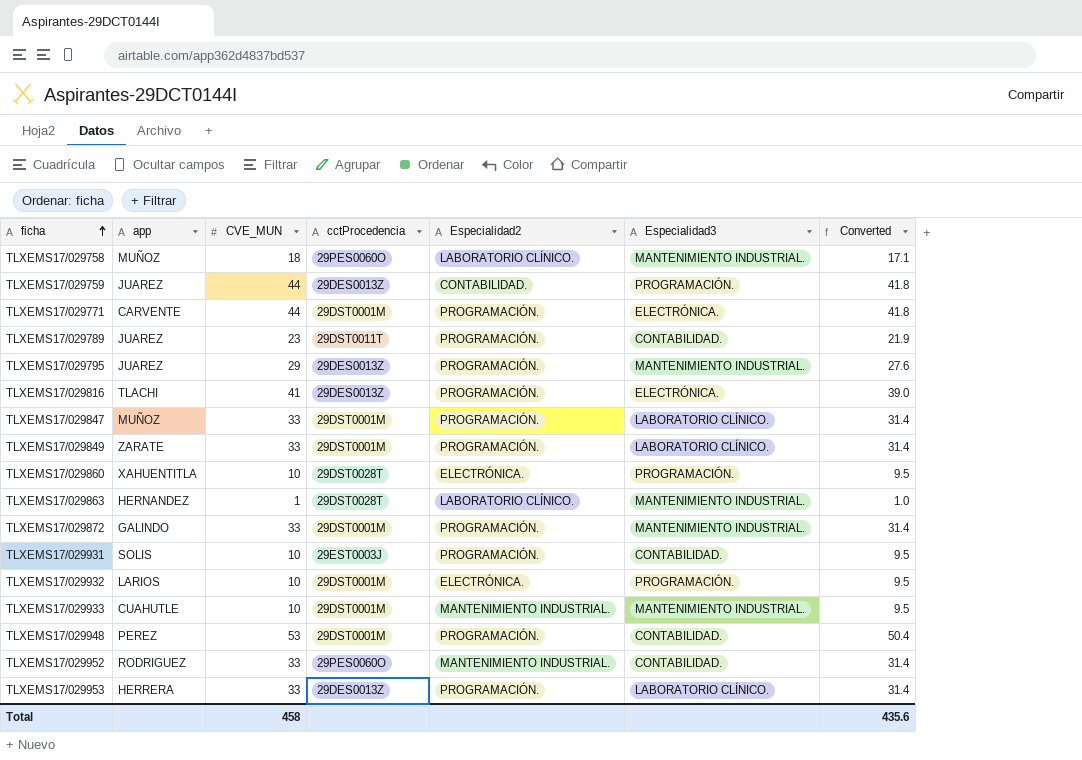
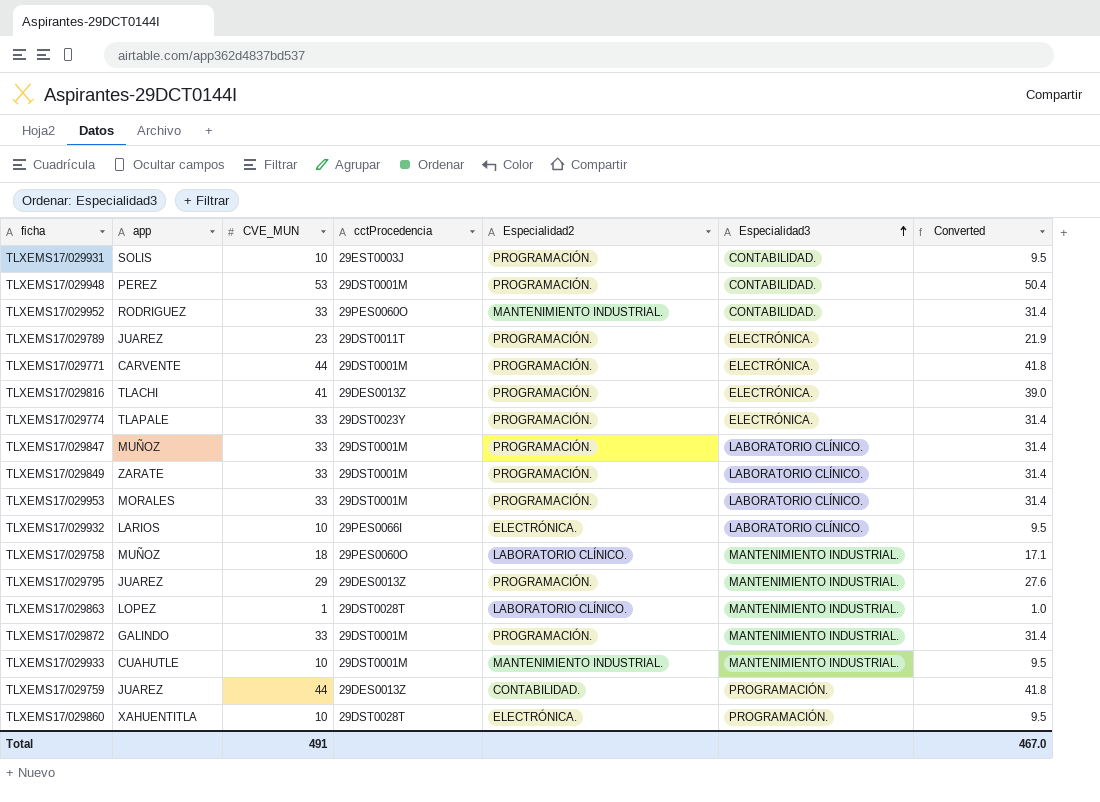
row order: ficha ascending -> Especialidad3 ascending
TLXEMS17/029789 | Especialidad3: CONTABILIDAD. -> ELECTRÓNICA.
row TLXEMS17/029774: none -> TLAPALE | 33 | 29DST0023Y | PROGRAMACIÓN. | ELECTRÓNICA. | 31.4
TLXEMS17/029953 | app: HERRERA -> MORALES
TLXEMS17/029953 | cctProcedencia: 29DES0013Z -> 29DST0001M
TLXEMS17/029932 | cctProcedencia: 29DST0001M -> 29PES0066I
TLXEMS17/029932 | Especialidad3: PROGRAMACIÓN. -> LABORATORIO CLÍNICO.
TLXEMS17/029863 | app: HERNANDEZ -> LOPEZ
Total | CVE_MUN: 458 -> 491
Total | Converted: 435.6 -> 467.0

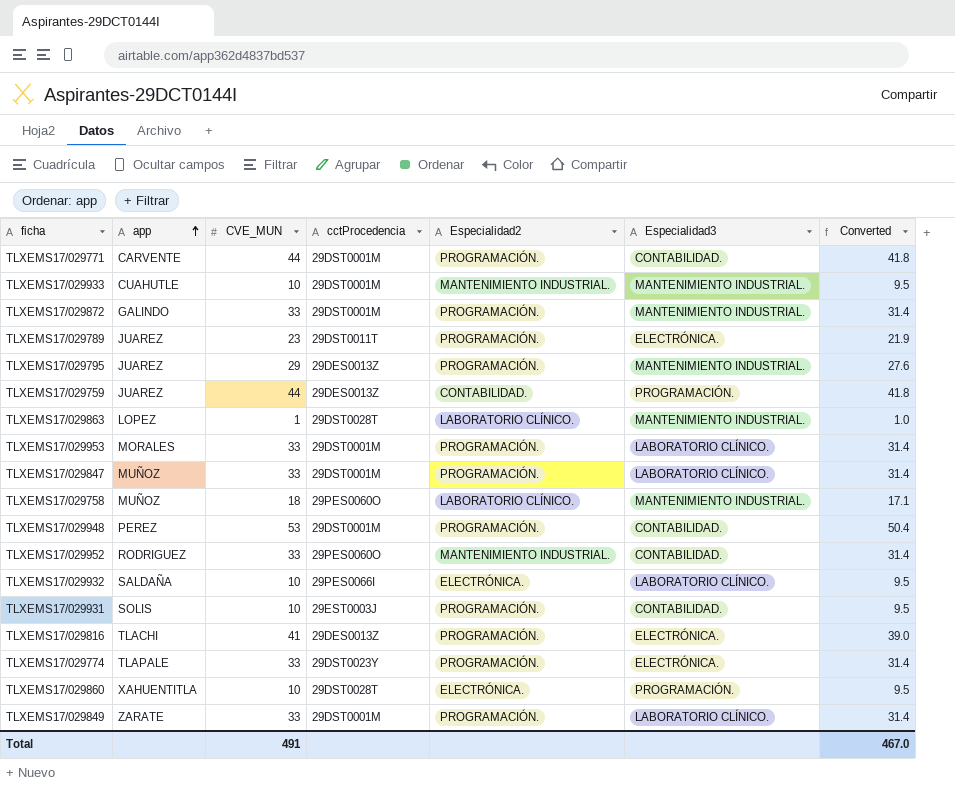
row order: Especialidad3 ascending -> app ascending
TLXEMS17/029771 | Especialidad3: ELECTRÓNICA. -> CONTABILIDAD.
TLXEMS17/029932 | app: LARIOS -> SALDAÑA

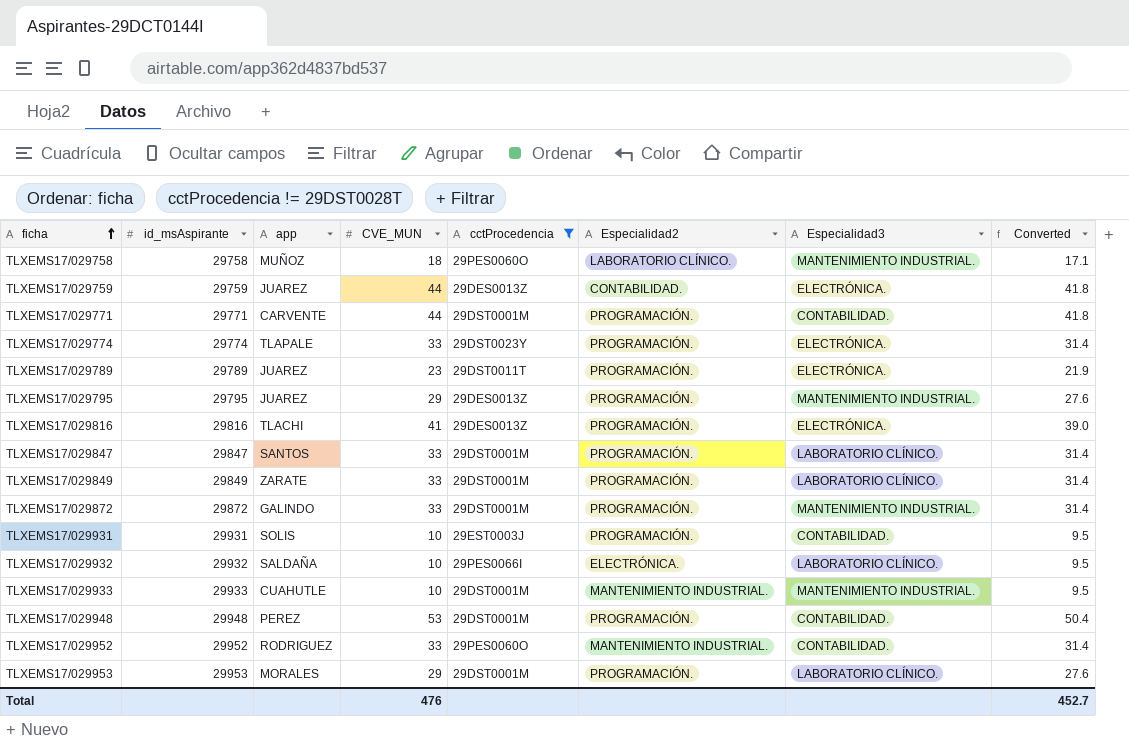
filter: none -> cctProcedencia != 29DST0028T
row order: app ascending -> ficha ascending
column id_msAspirante | position: none -> 2
TLXEMS17/029759 | Especialidad3: PROGRAMACIÓN. -> ELECTRÓNICA.
TLXEMS17/029847 | app: MUÑOZ -> SANTOS
TLXEMS17/029953 | CVE_MUN: 33 -> 29
TLXEMS17/029953 | Converted: 31.4 -> 27.6
Total | CVE_MUN: 491 -> 476
Total | Converted: 467.0 -> 452.7

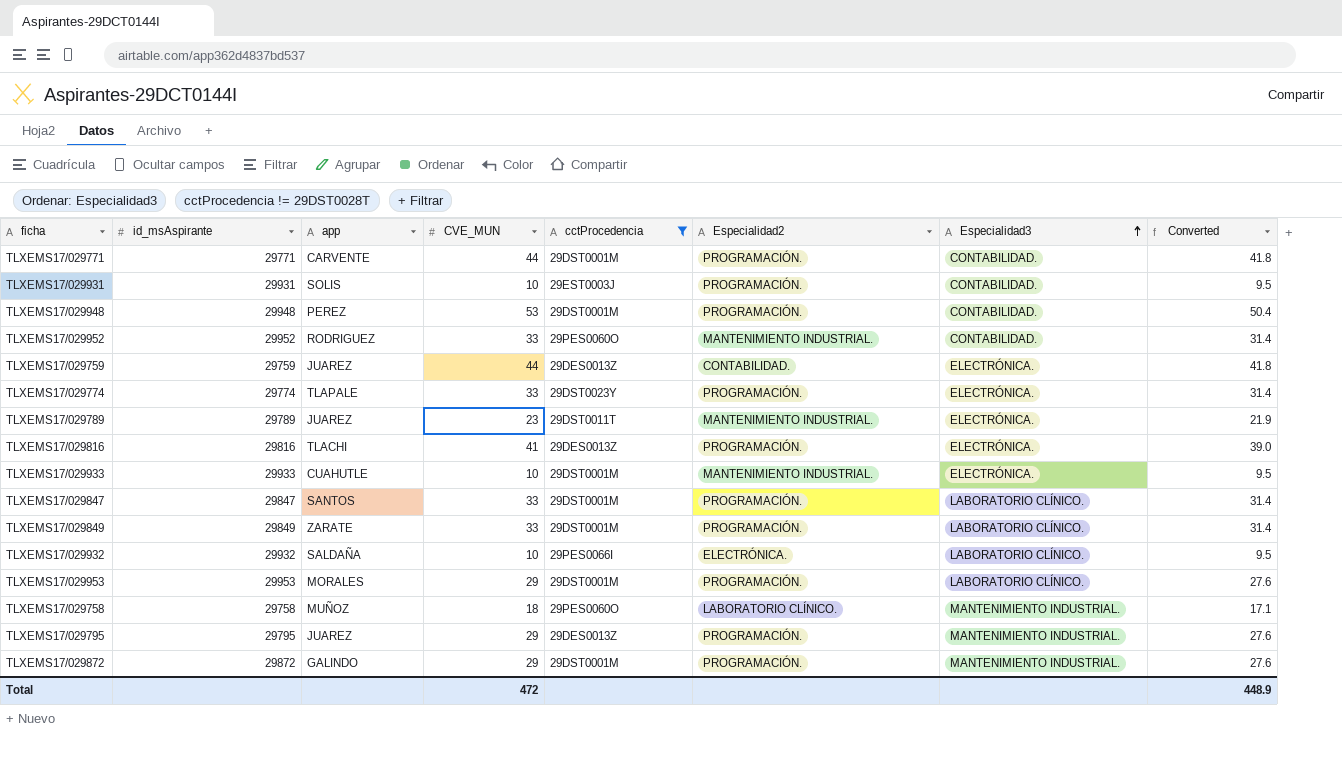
row order: ficha ascending -> Especialidad3 ascending
TLXEMS17/029789 | Especialidad2: PROGRAMACIÓN. -> MANTENIMIENTO INDUSTRIAL.
TLXEMS17/029933 | Especialidad3: MANTENIMIENTO INDUSTRIAL. -> ELECTRÓNICA.
TLXEMS17/029872 | CVE_MUN: 33 -> 29
TLXEMS17/029872 | Converted: 31.4 -> 27.6
Total | CVE_MUN: 476 -> 472
Total | Converted: 452.7 -> 448.9

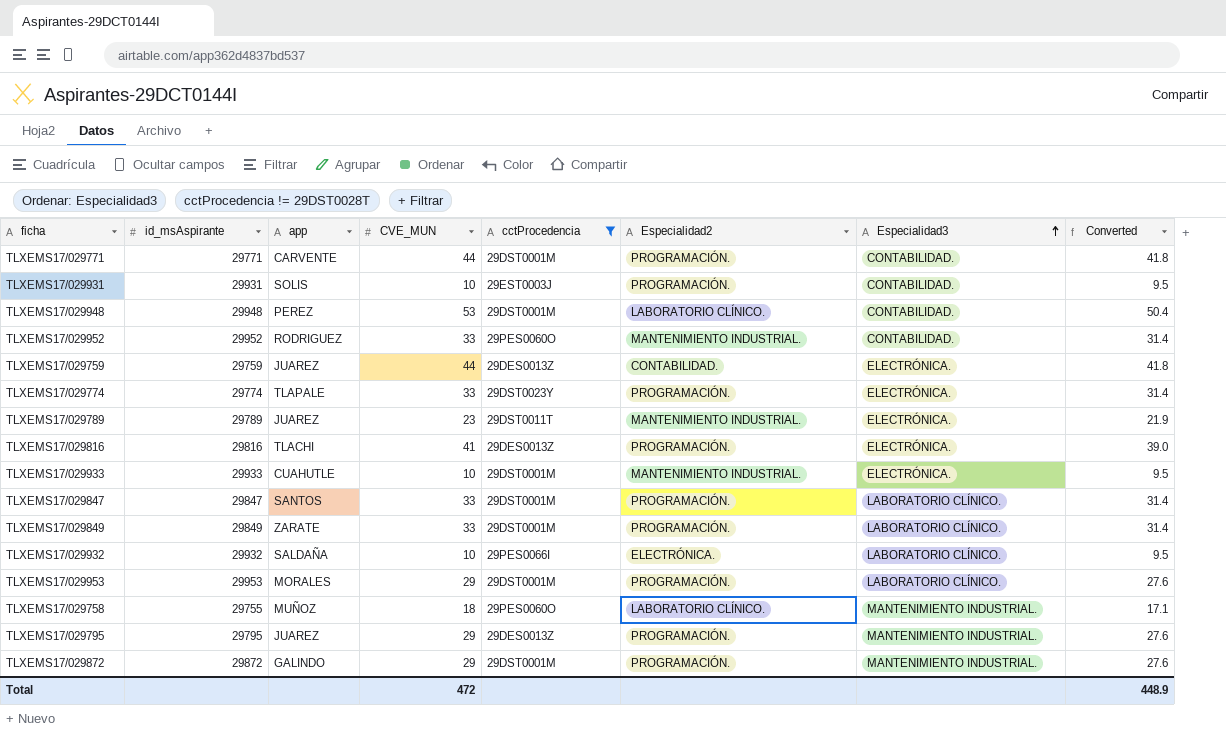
TLXEMS17/029948 | Especialidad2: PROGRAMACIÓN. -> LABORATORIO CLÍNICO.
TLXEMS17/029758 | id_msAspirante: 29758 -> 29755

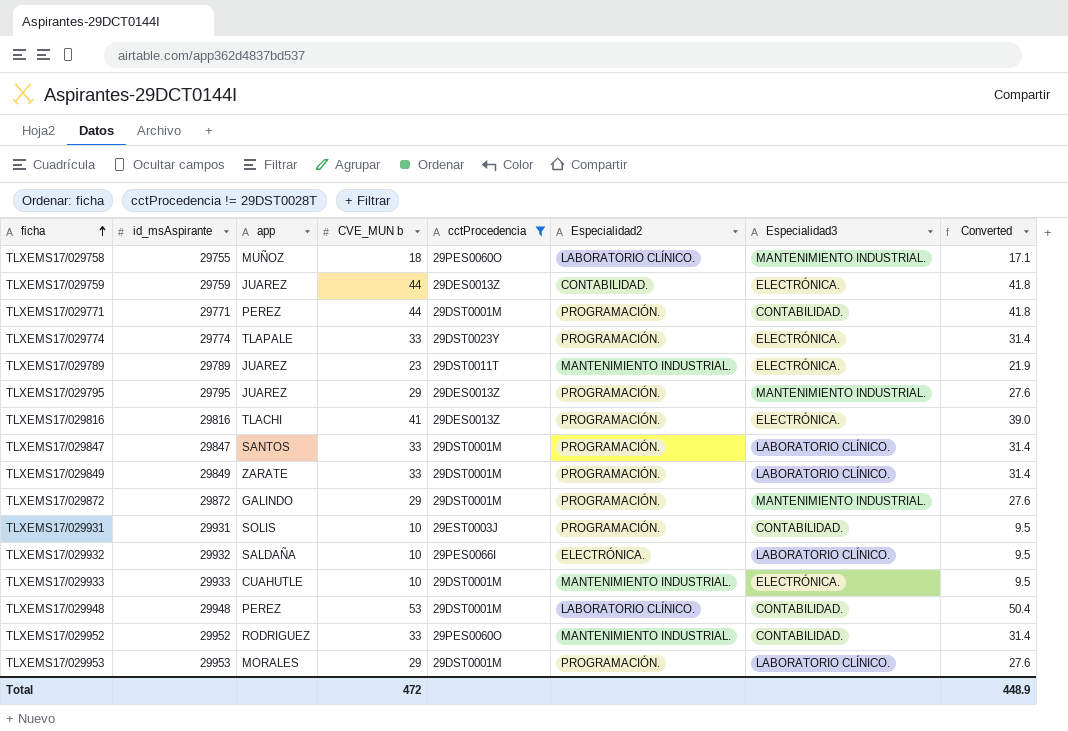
row order: Especialidad3 ascending -> ficha ascending
column name: CVE_MUN -> CVE_MUN b
TLXEMS17/029771 | app: CARVENTE -> PEREZ

